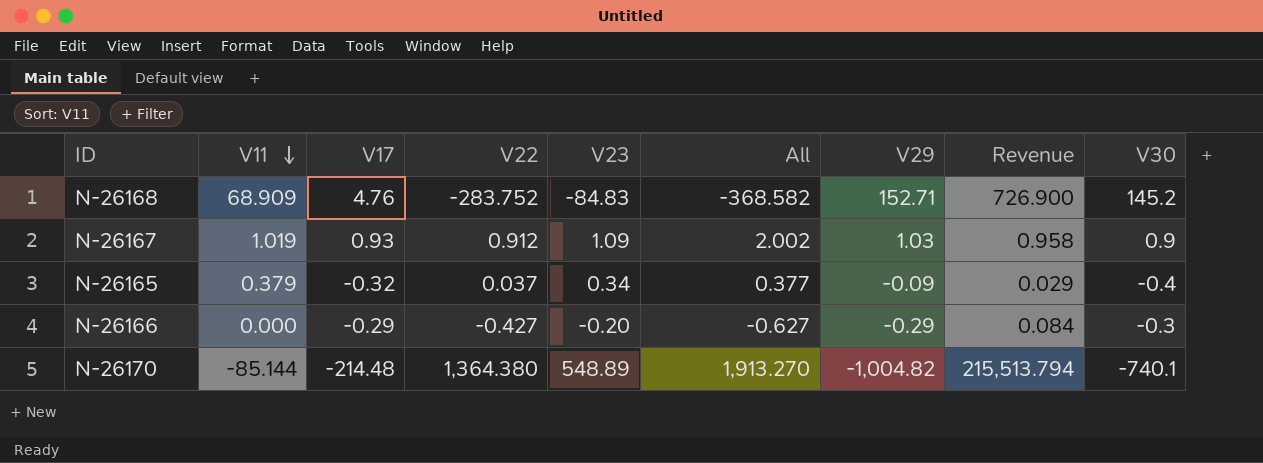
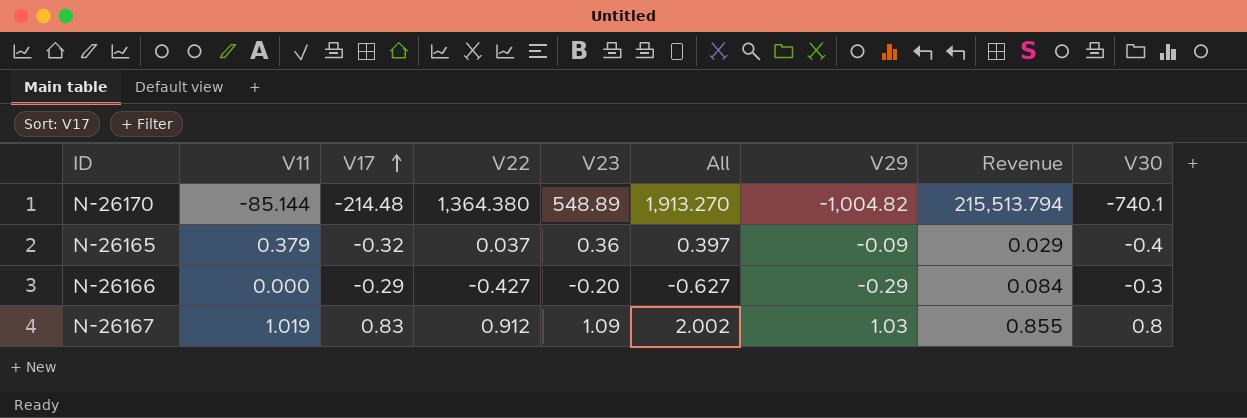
row order: V11 descending -> V17 ascending
row N-26168: 68.909 | 4.76 | -283.752 | -84.83 | -368.582 | 152.71 | 726.900 | 145.2 -> none
N-26165 | V23: 0.34 -> 0.36
N-26165 | All: 0.377 -> 0.397
N-26167 | V17: 0.93 -> 0.83
N-26167 | Revenue: 0.958 -> 0.855
N-26167 | V30: 0.9 -> 0.8

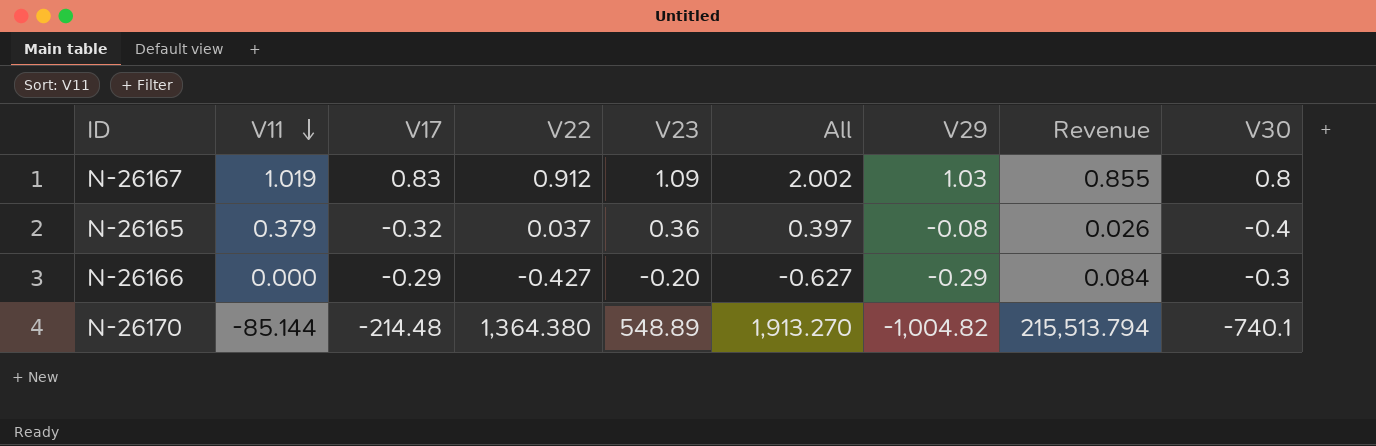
row order: V17 ascending -> V11 descending
N-26165 | V29: -0.09 -> -0.08
N-26165 | Revenue: 0.029 -> 0.026

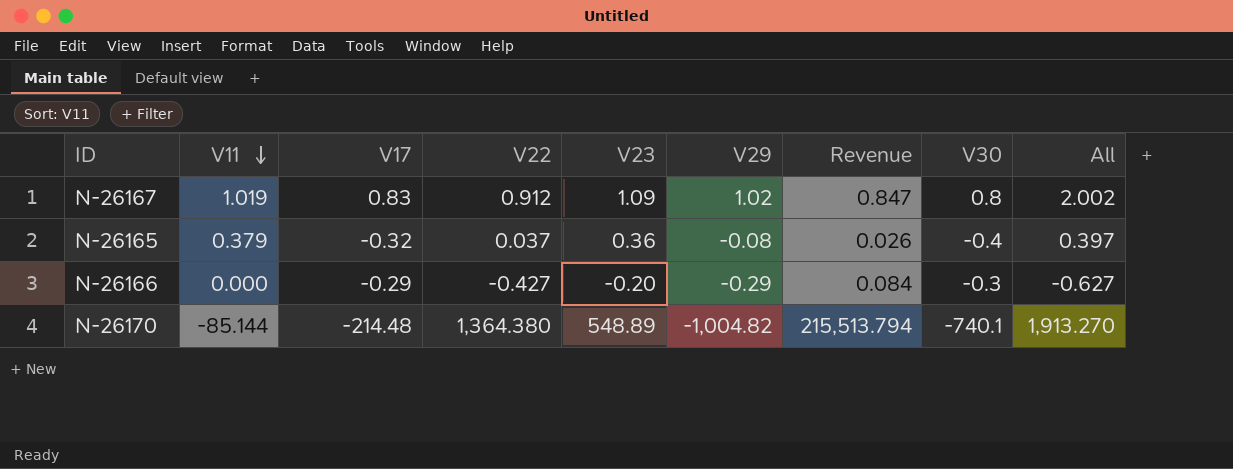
column All | position: 6 -> 9
N-26167 | V29: 1.03 -> 1.02
N-26167 | Revenue: 0.855 -> 0.847

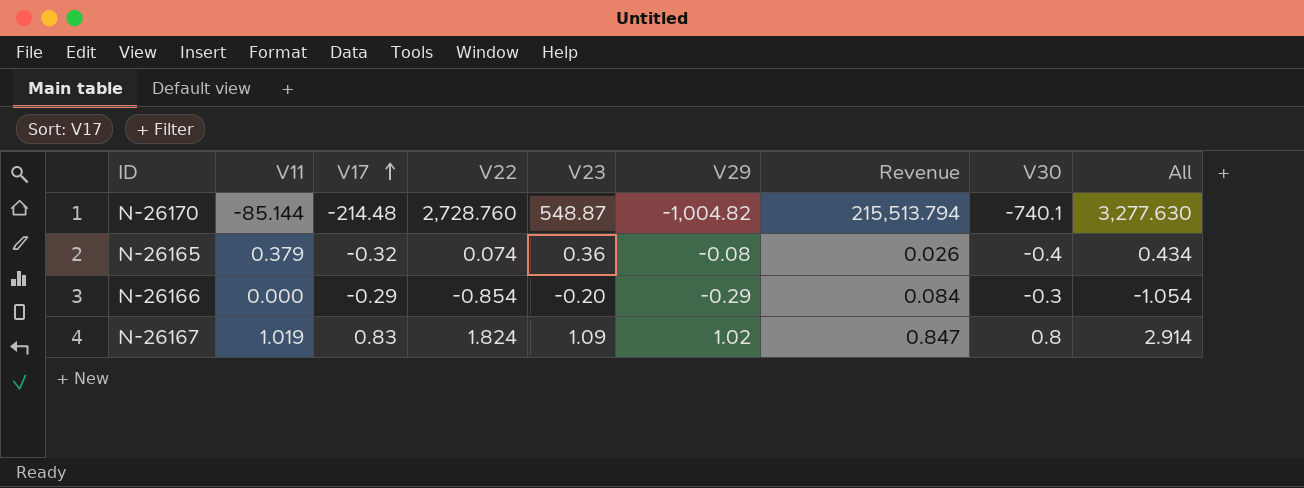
row order: V11 descending -> V17 ascending
N-26170 | V22: 1,364.380 -> 2,728.760
N-26170 | V23: 548.89 -> 548.87
N-26170 | All: 1,913.270 -> 3,277.630
N-26165 | V22: 0.037 -> 0.074
N-26165 | All: 0.397 -> 0.434
N-26166 | V22: -0.427 -> -0.854
N-26166 | All: -0.627 -> -1.054
N-26167 | V22: 0.912 -> 1.824
N-26167 | All: 2.002 -> 2.914

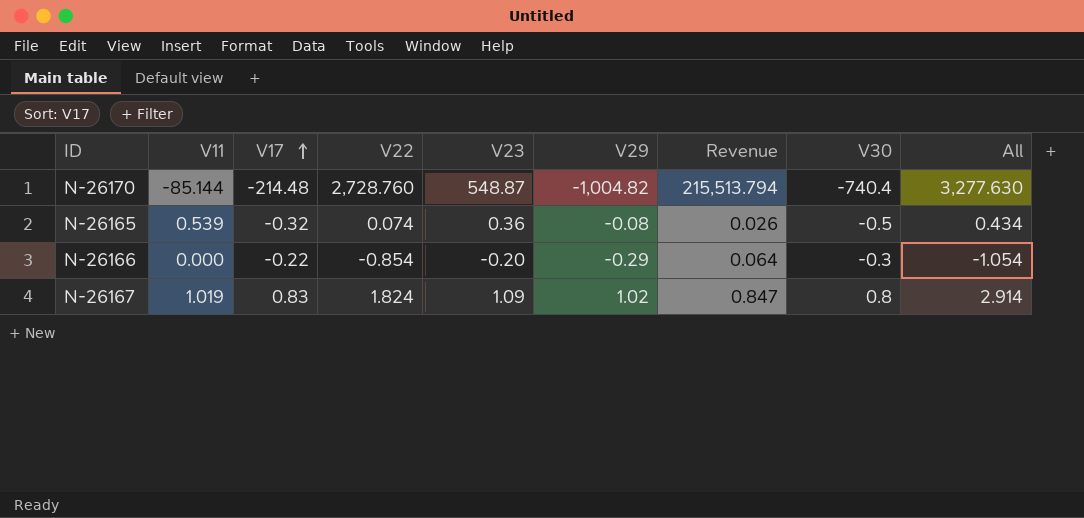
N-26170 | V30: -740.1 -> -740.4
N-26165 | V11: 0.379 -> 0.539
N-26165 | V30: -0.4 -> -0.5
N-26166 | V17: -0.29 -> -0.22
N-26166 | Revenue: 0.084 -> 0.064

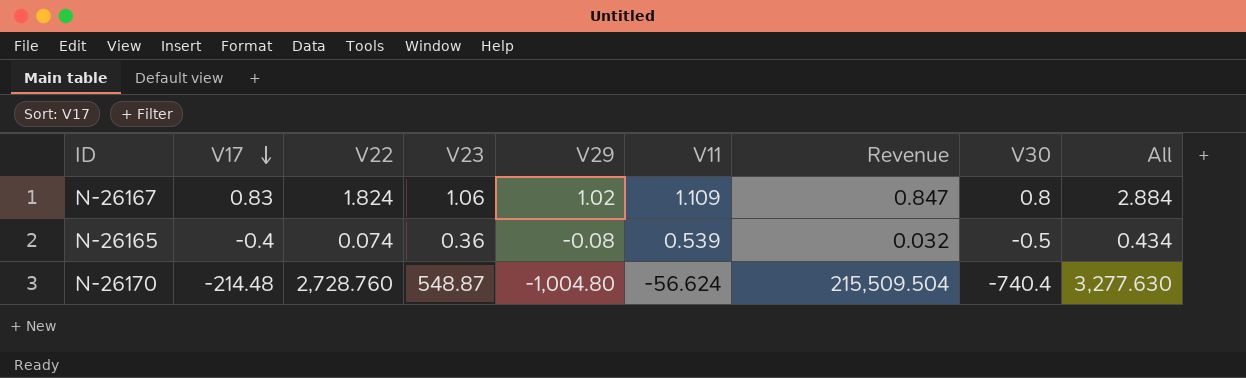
row order: V17 ascending -> V17 descending
column V11 | position: 2 -> 6
row N-26166: 0.000 | -0.22 | -0.854 | -0.20 | -0.29 | 0.064 | -0.3 | -1.054 -> none
N-26167 | V23: 1.09 -> 1.06
N-26167 | V11: 1.019 -> 1.109
N-26167 | All: 2.914 -> 2.884
N-26165 | V17: -0.32 -> -0.4
N-26165 | Revenue: 0.026 -> 0.032
N-26170 | V29: -1,004.82 -> -1,004.80
N-26170 | V11: -85.144 -> -56.624
N-26170 | Revenue: 215,513.794 -> 215,509.504

